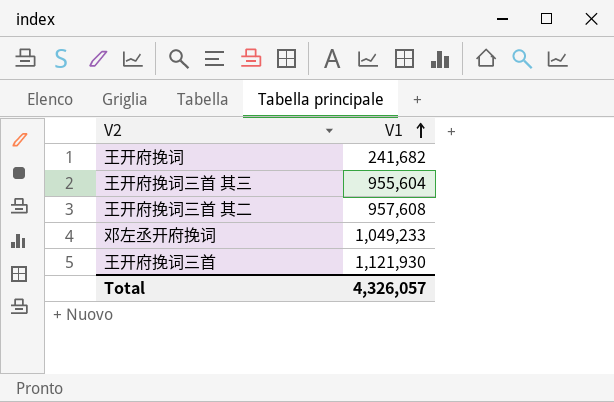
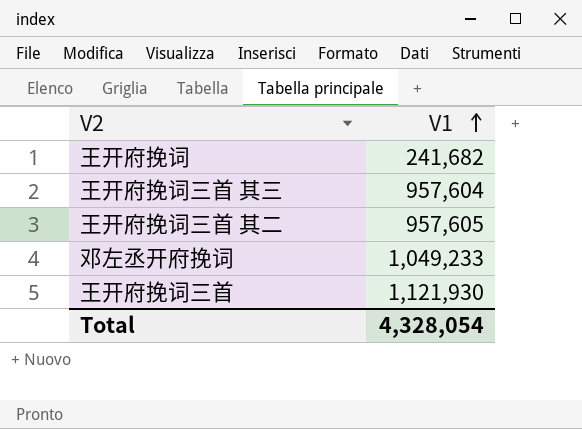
王开府挽词三首 其三 | V1: 955,604 -> 957,604
王开府挽词三首 其二 | V1: 957,608 -> 957,605
Total | V1: 4,326,057 -> 4,328,054

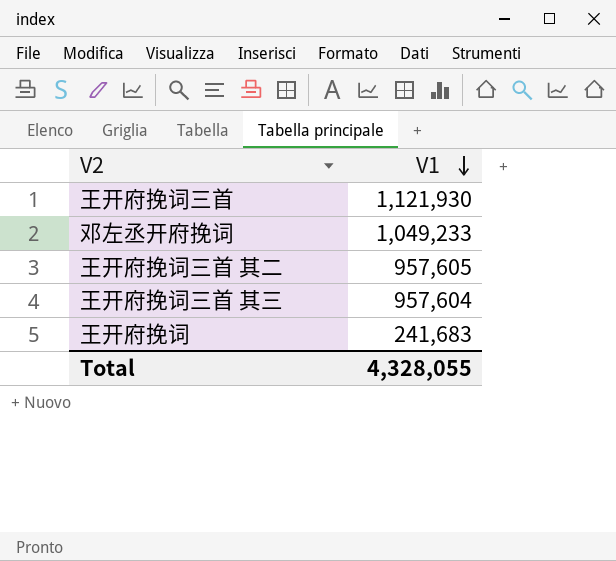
row order: V1 ascending -> V1 descending
王开府挽词 | V1: 241,682 -> 241,683
Total | V1: 4,328,054 -> 4,328,055

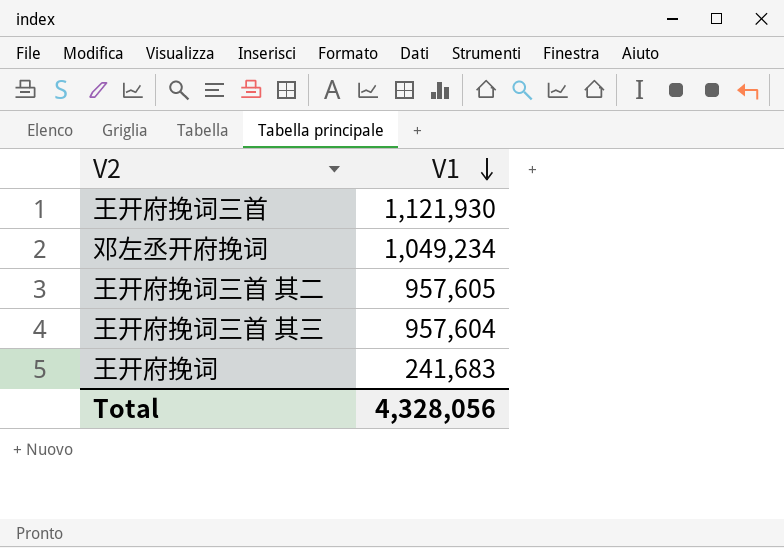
邓左丞开府挽词 | V1: 1,049,233 -> 1,049,234
Total | V1: 4,328,055 -> 4,328,056

